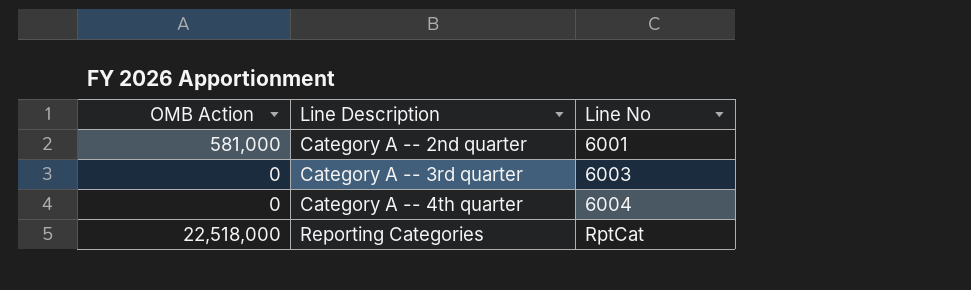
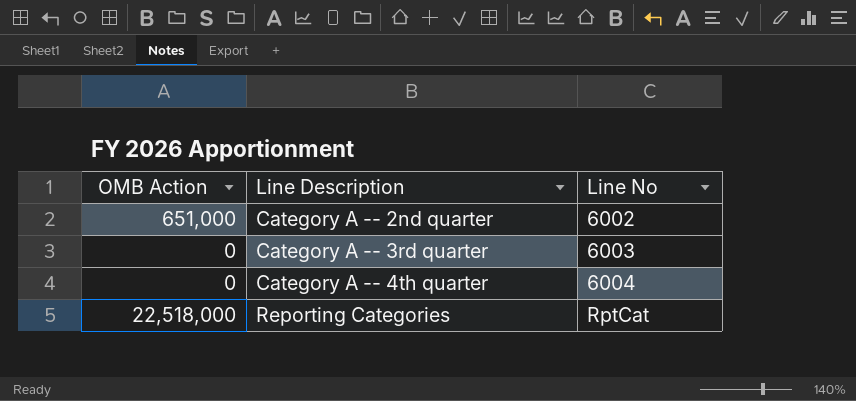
Category A -- 2nd quarter | OMB Action: 581,000 -> 651,000
Category A -- 2nd quarter | Line No: 6001 -> 6002

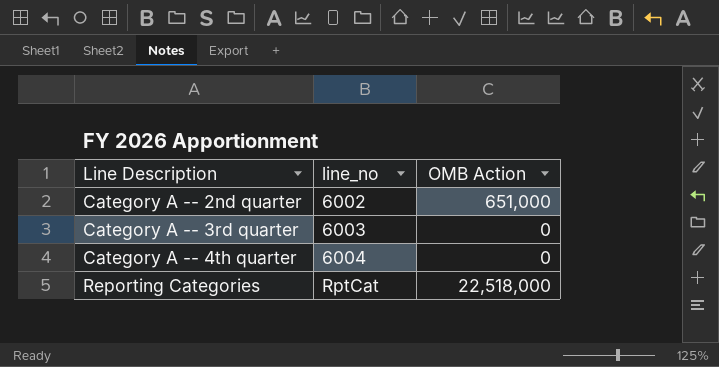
column name: Line No -> line_no
column OMB Action | position: 1 -> 3

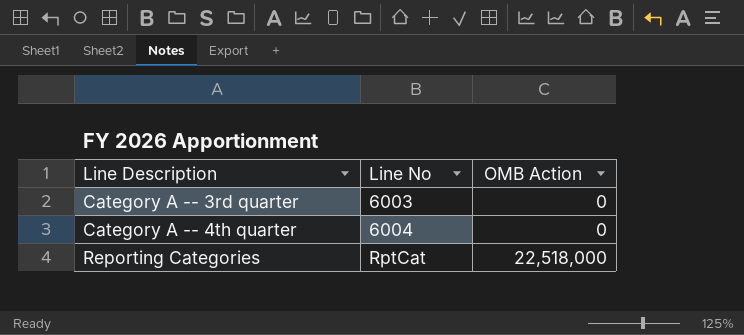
column name: line_no -> Line No
row Category A -- 2nd quarter: 6002 | 651,000 -> none

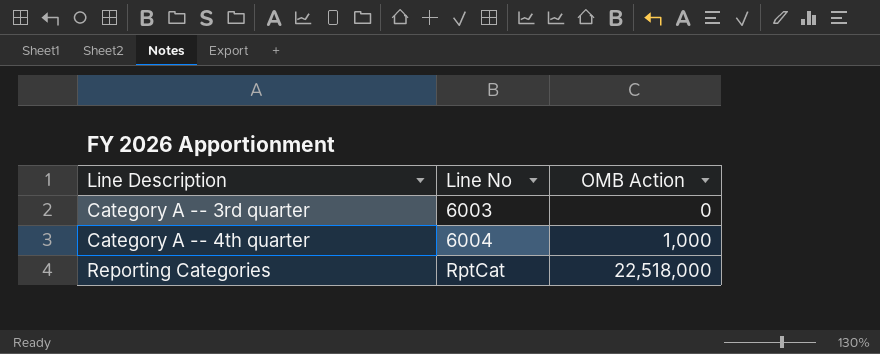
Category A -- 4th quarter | OMB Action: 0 -> 1,000

